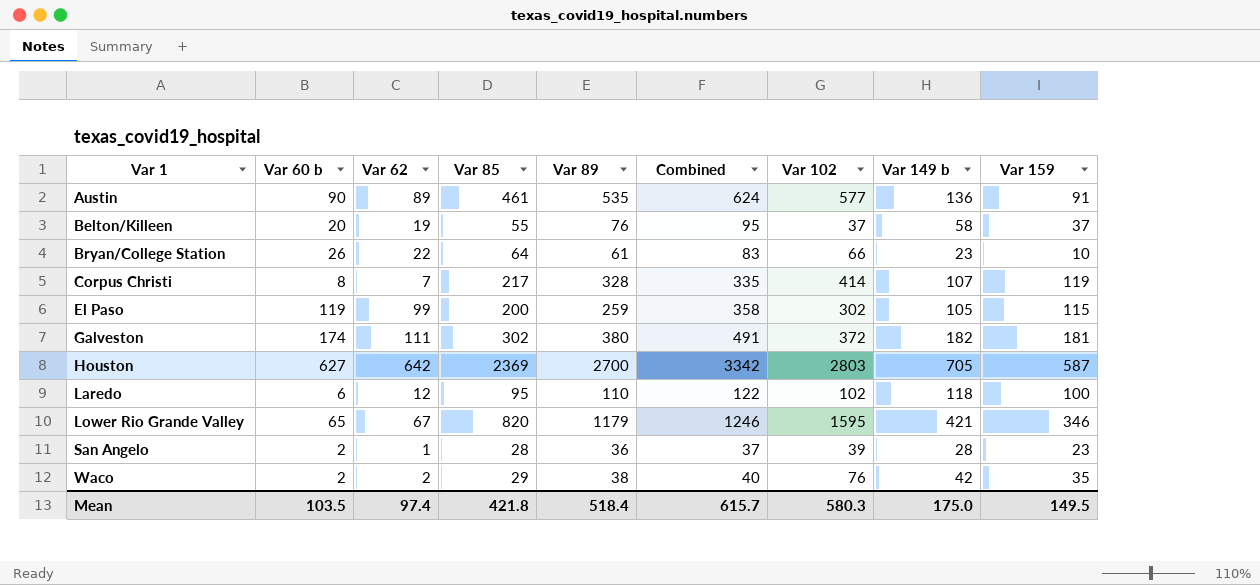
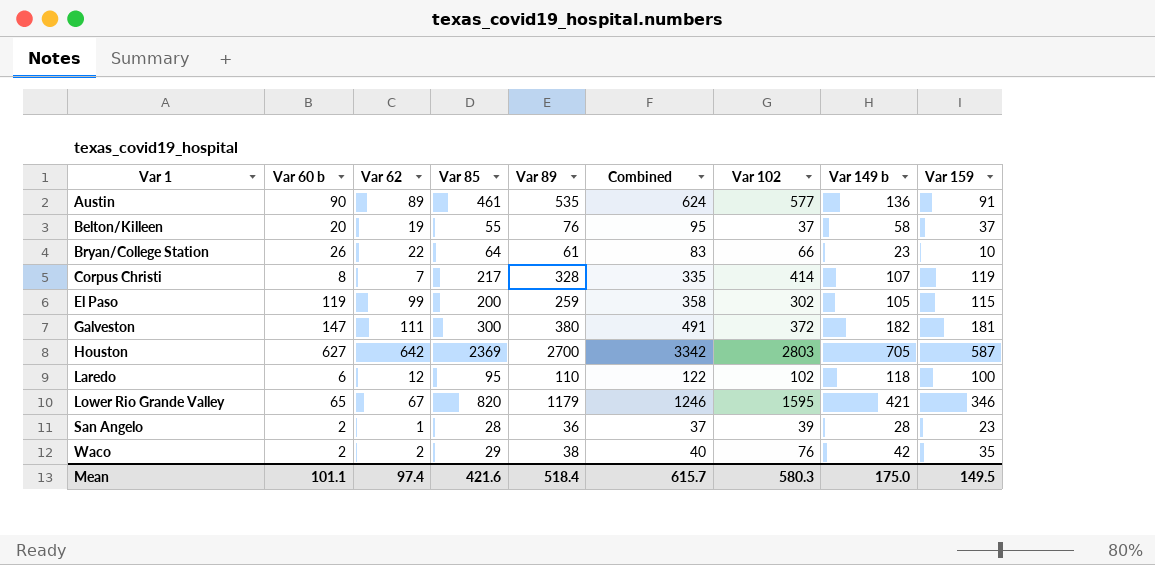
Galveston | Var 60 b: 174 -> 147
Galveston | Var 85: 302 -> 300
Mean | Var 60 b: 103.5 -> 101.1
Mean | Var 85: 421.8 -> 421.6

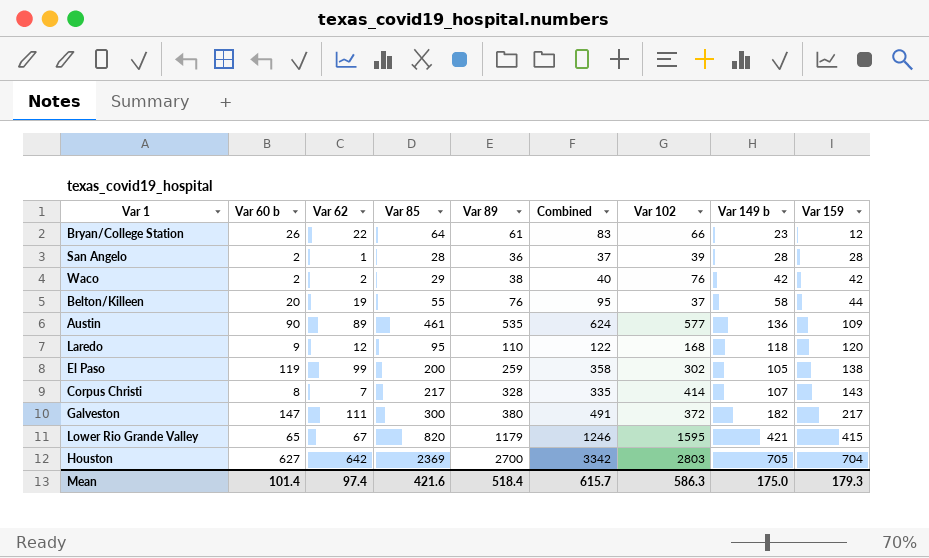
row order: Var 1 ascending -> Var 159 ascending
Bryan/College Station | Var 159: 10 -> 12
San Angelo | Var 159: 23 -> 28
Waco | Var 159: 35 -> 42
Belton/Killeen | Var 159: 37 -> 44
Austin | Var 159: 91 -> 109
Laredo | Var 60 b: 6 -> 9
Laredo | Var 102: 102 -> 168
Laredo | Var 159: 100 -> 120
El Paso | Var 159: 115 -> 138
Corpus Christi | Var 159: 119 -> 143
Galveston | Var 159: 181 -> 217
Lower Rio Grande Valley | Var 159: 346 -> 415
Houston | Var 159: 587 -> 704
Mean | Var 60 b: 101.1 -> 101.4
Mean | Var 102: 580.3 -> 586.3
Mean | Var 159: 149.5 -> 179.3

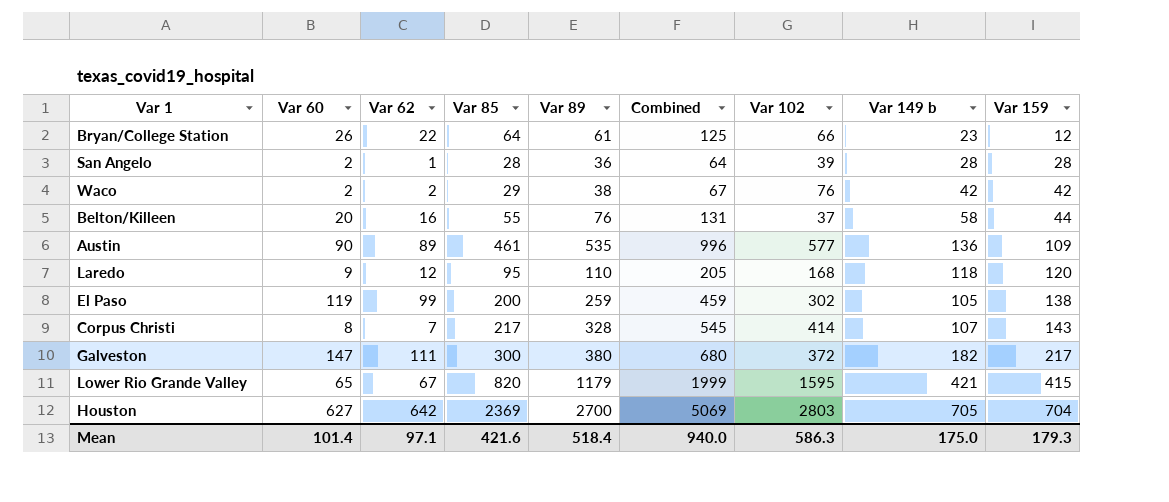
column name: Var 60 b -> Var 60
column Combined | formula: [Var 62] + [Var 89] -> [Var 85] + [Var 89]
Belton/Killeen | Var 62: 19 -> 16
Mean | Var 62: 97.4 -> 97.1
Mean | Combined: 615.7 -> 940.0

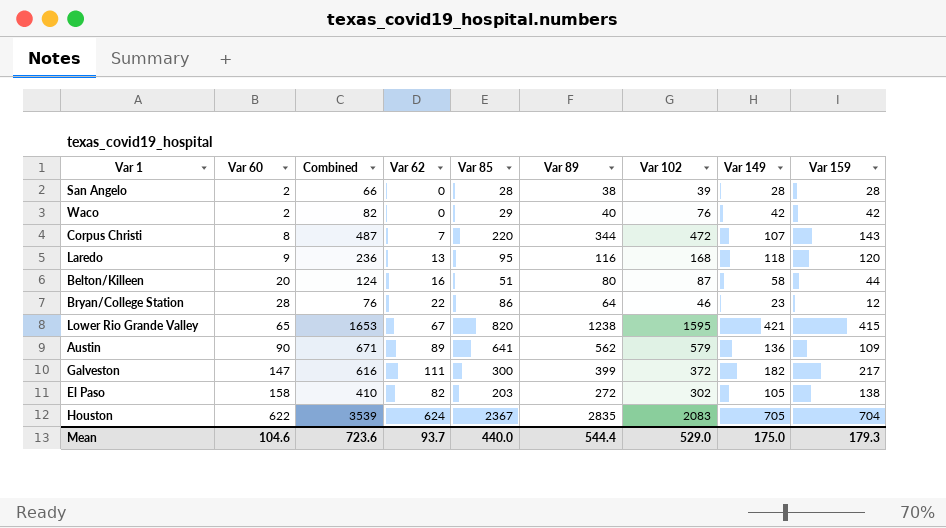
row order: Var 159 ascending -> Var 60 ascending
column Combined | formula: [Var 85] + [Var 89] -> [Var 89] + [Var 159]
column Combined | position: 6 -> 3
column name: Var 149 b -> Var 149
San Angelo | Var 62: 1 -> 0
San Angelo | Var 89: 36 -> 38
Waco | Var 62: 2 -> 0
Waco | Var 89: 38 -> 40
Corpus Christi | Var 85: 217 -> 220
Corpus Christi | Var 89: 328 -> 344
Corpus Christi | Var 102: 414 -> 472
Laredo | Var 62: 12 -> 13
Laredo | Var 89: 110 -> 116
Belton/Killeen | Var 85: 55 -> 51
Belton/Killeen | Var 89: 76 -> 80
Belton/Killeen | Var 102: 37 -> 87
Bryan/College Station | Var 60: 26 -> 28
Bryan/College Station | Var 85: 64 -> 86
Bryan/College Station | Var 89: 61 -> 64
Bryan/College Station | Var 102: 66 -> 46
Lower Rio Grande Valley | Var 89: 1179 -> 1238
Austin | Var 85: 461 -> 641
Austin | Var 89: 535 -> 562
Austin | Var 102: 577 -> 579
Galveston | Var 89: 380 -> 399
El Paso | Var 60: 119 -> 158
El Paso | Var 62: 99 -> 82
El Paso | Var 85: 200 -> 203
El Paso | Var 89: 259 -> 272
Houston | Var 60: 627 -> 622
Houston | Var 62: 642 -> 624
Houston | Var 85: 2369 -> 2367
Houston | Var 89: 2700 -> 2835
Houston | Var 102: 2803 -> 2083
Mean | Var 60: 101.4 -> 104.6
Mean | Combined: 940.0 -> 723.6
Mean | Var 62: 97.1 -> 93.7
Mean | Var 85: 421.6 -> 440.0
Mean | Var 89: 518.4 -> 544.4
Mean | Var 102: 586.3 -> 529.0

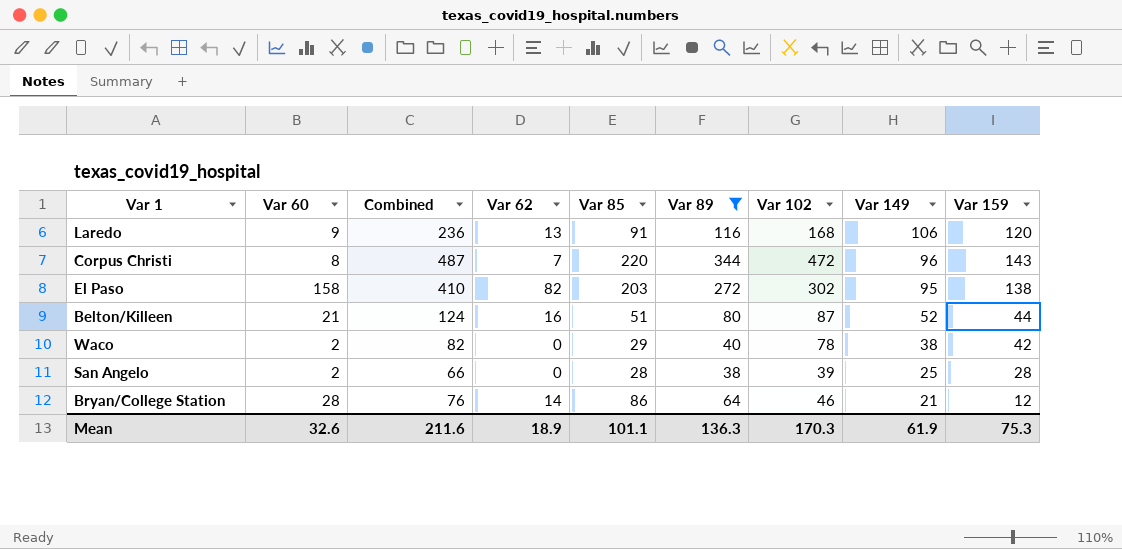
filter: none -> Var 89 <= 344
row order: Var 60 ascending -> Var 149 descending
Laredo | Var 85: 95 -> 91
Laredo | Var 149: 118 -> 106
Corpus Christi | Var 149: 107 -> 96
El Paso | Var 149: 105 -> 95
Belton/Killeen | Var 60: 20 -> 21
Belton/Killeen | Var 149: 58 -> 52
Waco | Var 102: 76 -> 78
Waco | Var 149: 42 -> 38
San Angelo | Var 149: 28 -> 25
Bryan/College Station | Var 62: 22 -> 14
Bryan/College Station | Var 149: 23 -> 21
Mean | Var 60: 104.6 -> 32.6
Mean | Combined: 723.6 -> 211.6
Mean | Var 62: 93.7 -> 18.9
Mean | Var 85: 440.0 -> 101.1
Mean | Var 89: 544.4 -> 136.3
Mean | Var 102: 529.0 -> 170.3
Mean | Var 149: 175.0 -> 61.9
Mean | Var 159: 179.3 -> 75.3

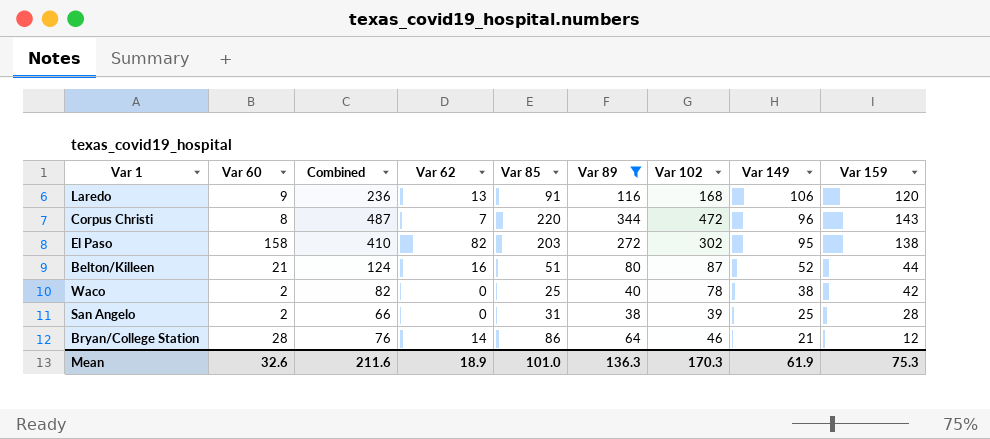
Waco | Var 85: 29 -> 25
San Angelo | Var 85: 28 -> 31
Mean | Var 85: 101.1 -> 101.0

